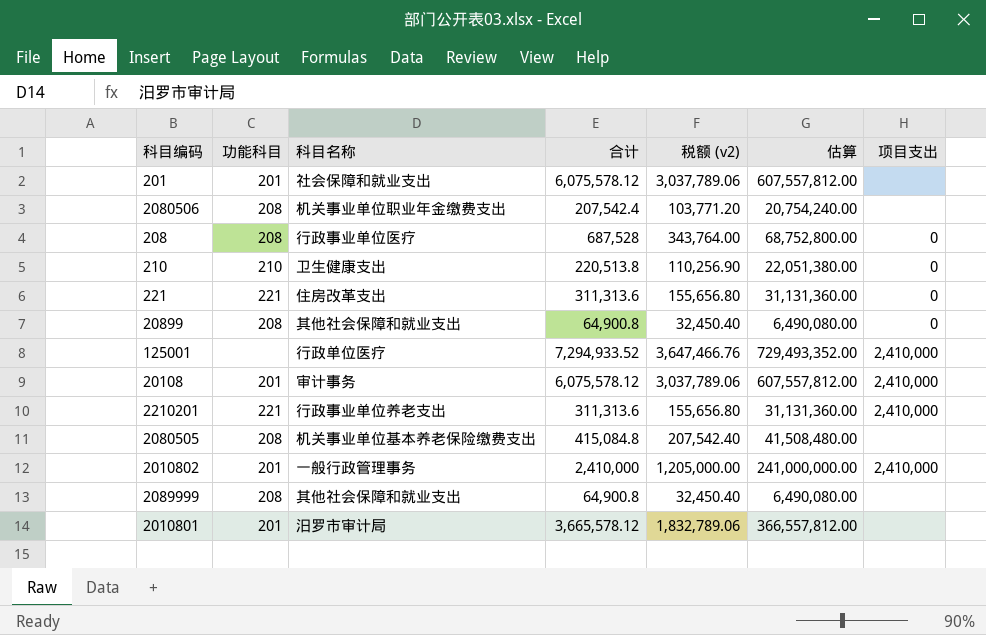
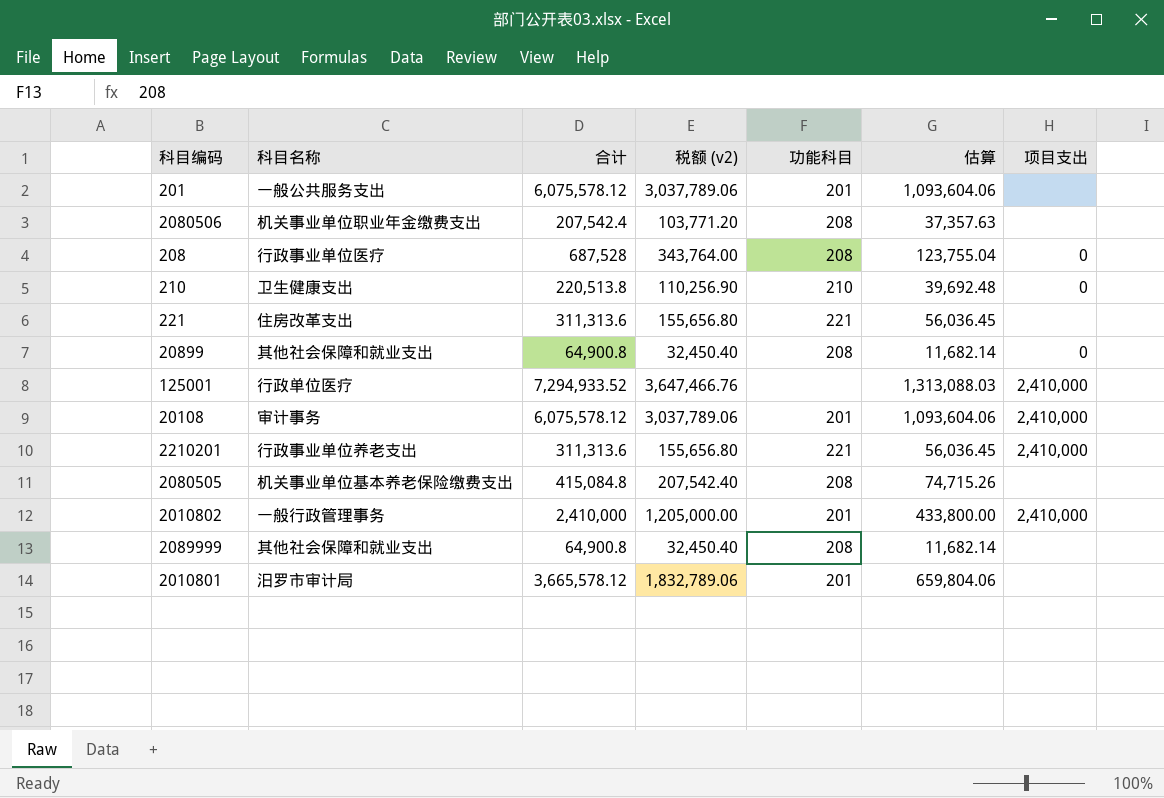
column 功能科目 | position: 2 -> 5
column 估算 | formula: [合计] * 100 -> [合计] * 0.18
201 | 科目名称: 社会保障和就业支出 -> 一般公共服务支出
221 | 项目支出: 0 -> none

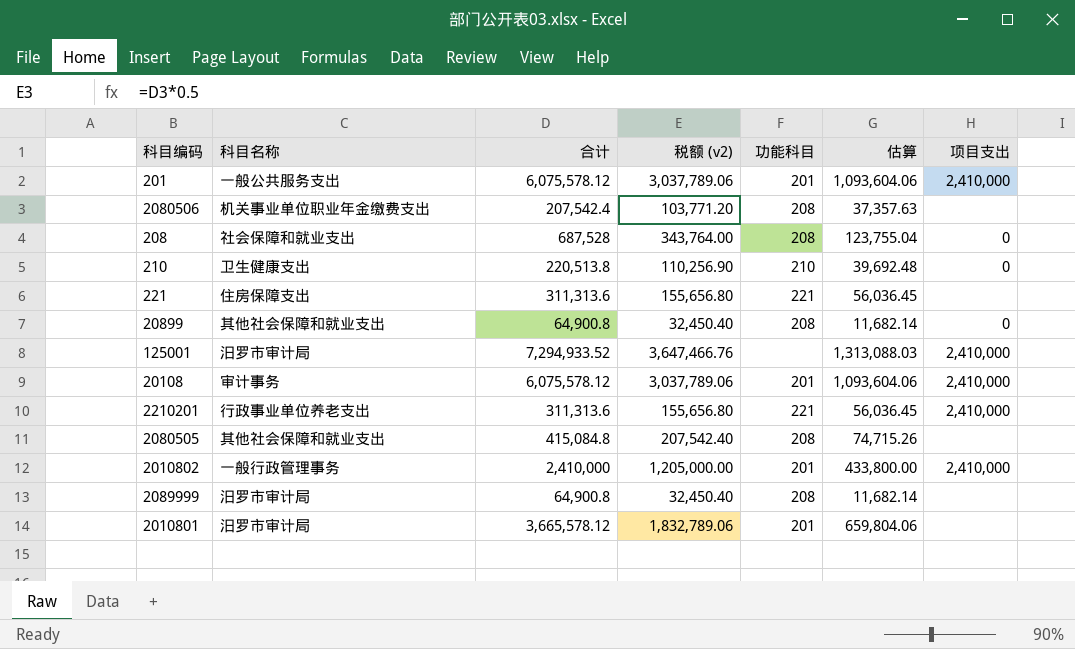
201 | 项目支出: none -> 2,410,000
208 | 科目名称: 行政事业单位医疗 -> 社会保障和就业支出
221 | 科目名称: 住房改革支出 -> 住房保障支出
125001 | 科目名称: 行政单位医疗 -> 汨罗市审计局
2080505 | 科目名称: 机关事业单位基本养老保险缴费支出 -> 其他社会保障和就业支出
2089999 | 科目名称: 其他社会保障和就业支出 -> 汨罗市审计局

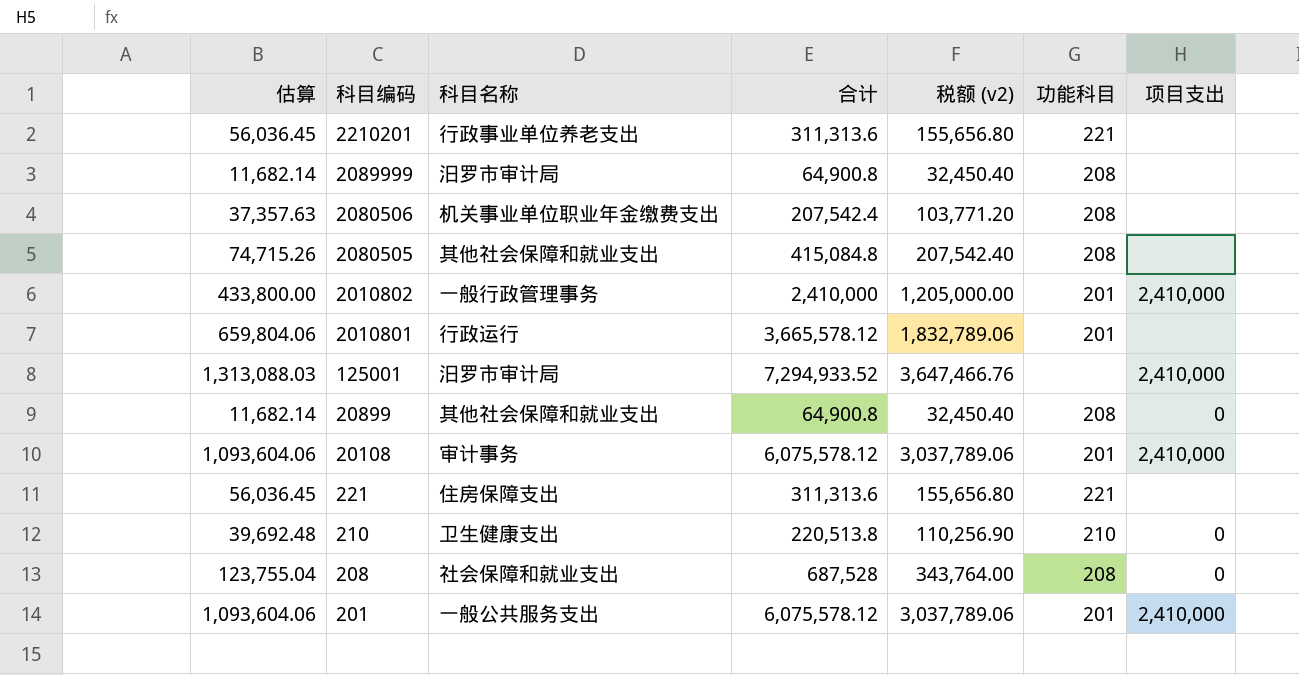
row order: none -> 科目编码 descending
column 估算 | position: 6 -> 1
2210201 | 项目支出: 2,410,000 -> none
2010801 | 科目名称: 汨罗市审计局 -> 行政运行

